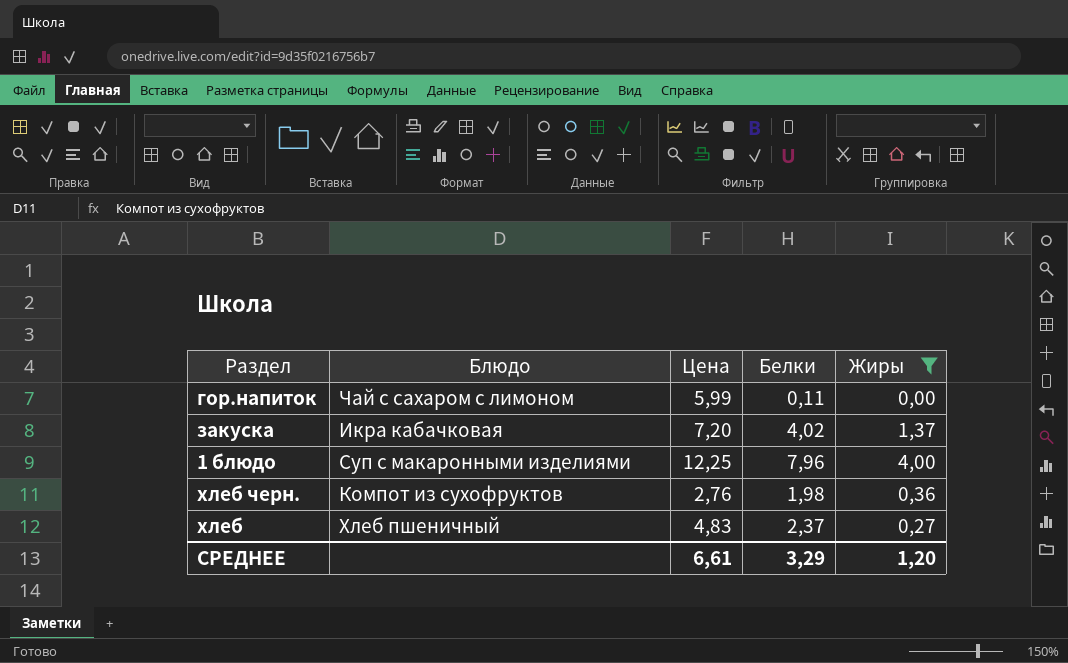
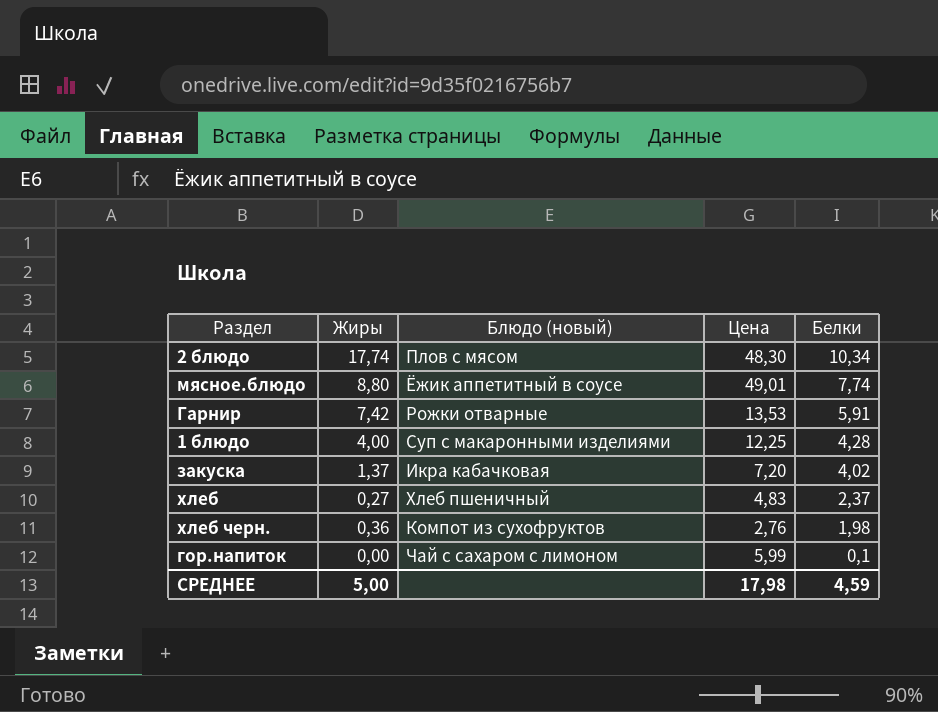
filter: Жиры <= 4,00 -> none
row order: none -> Белки descending
column Жиры | position: 5 -> 2
column name: Блюдо -> Блюдо (новый)
1 блюдо | Белки: 7,96 -> 4,28
гор.напиток | Белки: 0,11 -> 0,1
СРЕДНЕЕ | Жиры: 1,20 -> 5,00
СРЕДНЕЕ | Цена: 6,61 -> 17,98
СРЕДНЕЕ | Белки: 3,29 -> 4,59

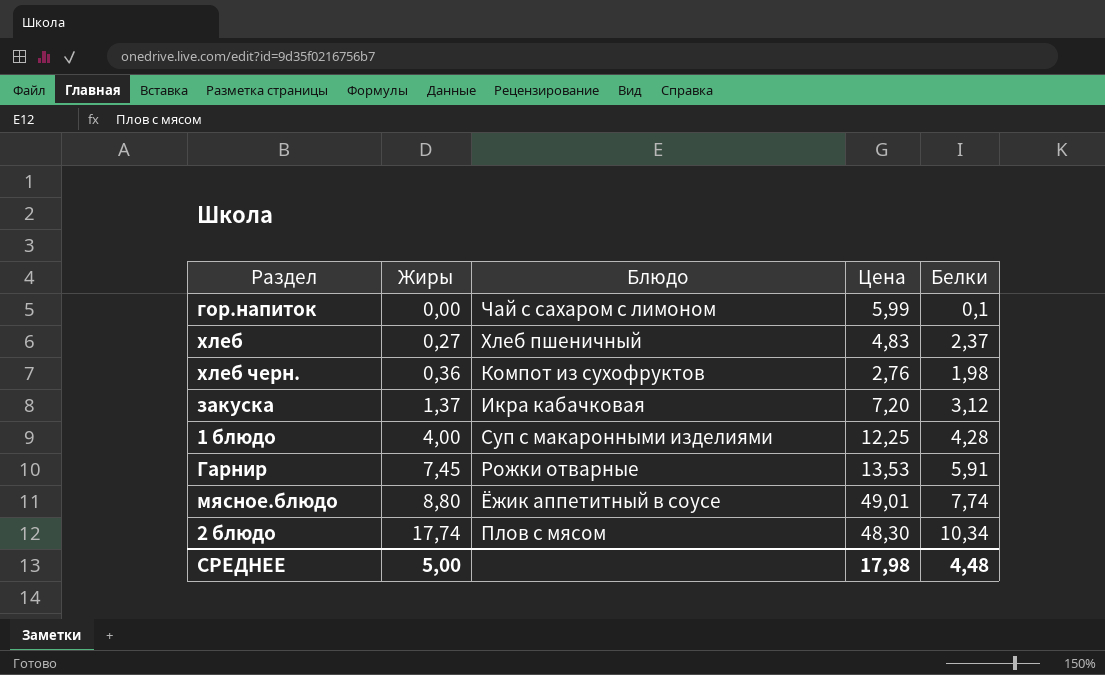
row order: Белки descending -> Жиры ascending
column name: Блюдо (новый) -> Блюдо
закуска | Белки: 4,02 -> 3,12
Гарнир | Жиры: 7,42 -> 7,45
СРЕДНЕЕ | Белки: 4,59 -> 4,48

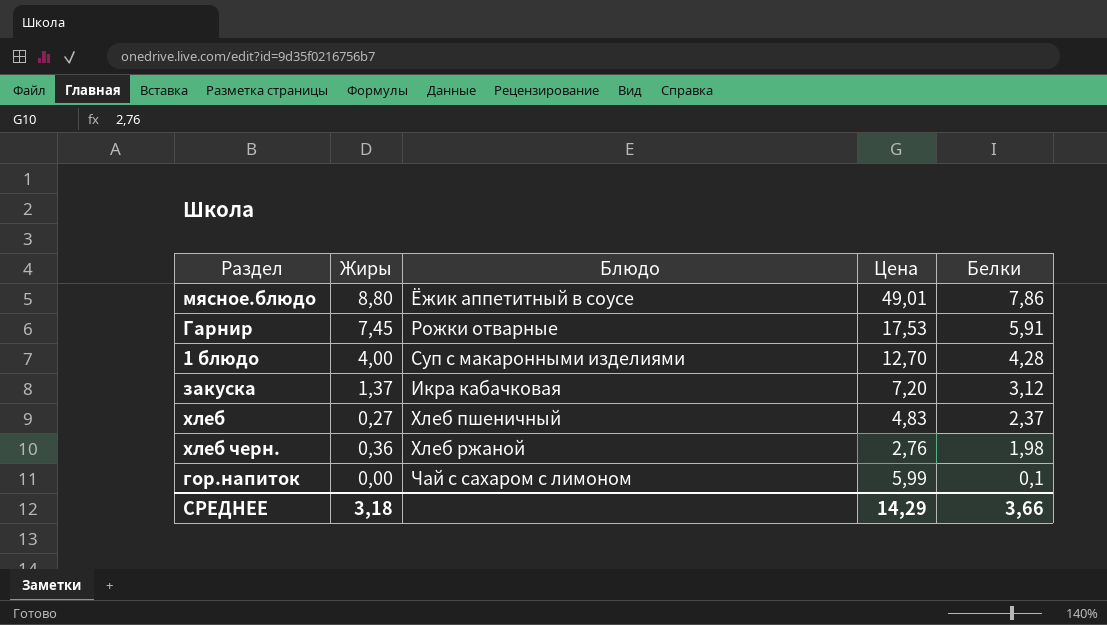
row order: Жиры ascending -> Белки descending
row 2 блюдо: 17,74 | Плов с мясом | 48,30 | 10,34 -> none
мясное.блюдо | Белки: 7,74 -> 7,86
Гарнир | Цена: 13,53 -> 17,53
1 блюдо | Цена: 12,25 -> 12,70
хлеб черн. | Блюдо: Компот из сухофруктов -> Хлеб ржаной
СРЕДНЕЕ | Жиры: 5,00 -> 3,18
СРЕДНЕЕ | Цена: 17,98 -> 14,29
СРЕДНЕЕ | Белки: 4,48 -> 3,66

